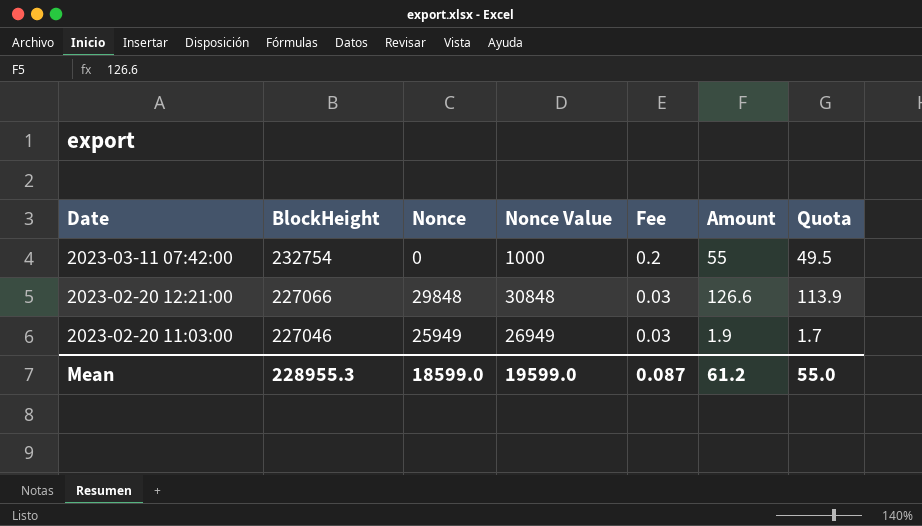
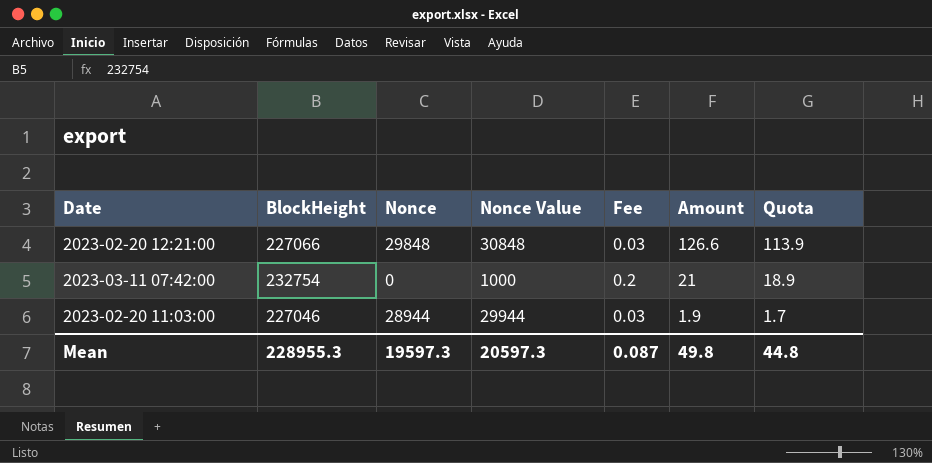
row order: Date descending -> Amount descending
2023-03-11 07:42:00 | Amount: 55 -> 21
2023-03-11 07:42:00 | Quota: 49.5 -> 18.9
2023-02-20 11:03:00 | Nonce: 25949 -> 28944
2023-02-20 11:03:00 | Nonce Value: 26949 -> 29944
Mean | Nonce: 18599.0 -> 19597.3
Mean | Nonce Value: 19599.0 -> 20597.3
Mean | Amount: 61.2 -> 49.8
Mean | Quota: 55.0 -> 44.8

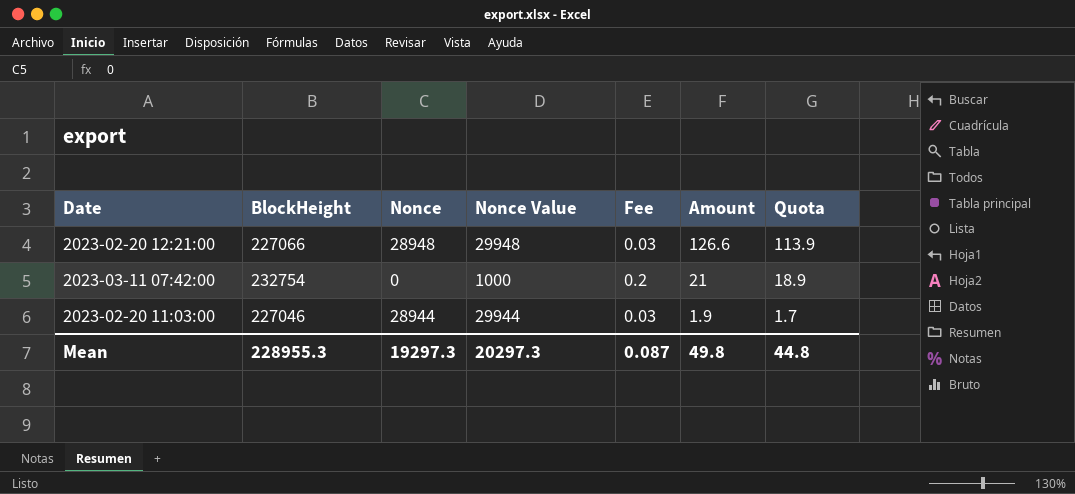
2023-02-20 12:21:00 | Nonce: 29848 -> 28948
2023-02-20 12:21:00 | Nonce Value: 30848 -> 29948
Mean | Nonce: 19597.3 -> 19297.3
Mean | Nonce Value: 20597.3 -> 20297.3

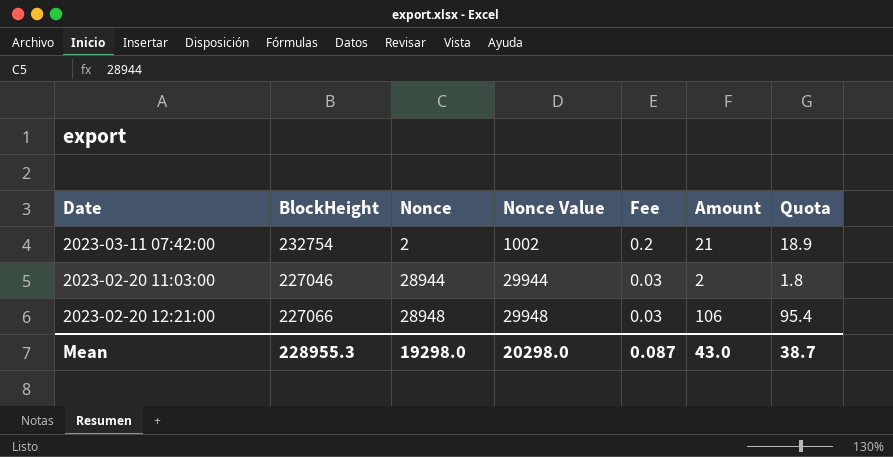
row order: Amount descending -> Nonce ascending
2023-03-11 07:42:00 | Nonce: 0 -> 2
2023-03-11 07:42:00 | Nonce Value: 1000 -> 1002
2023-02-20 11:03:00 | Amount: 1.9 -> 2
2023-02-20 11:03:00 | Quota: 1.7 -> 1.8
2023-02-20 12:21:00 | Amount: 126.6 -> 106
2023-02-20 12:21:00 | Quota: 113.9 -> 95.4
Mean | Nonce: 19297.3 -> 19298.0
Mean | Nonce Value: 20297.3 -> 20298.0
Mean | Amount: 49.8 -> 43.0
Mean | Quota: 44.8 -> 38.7

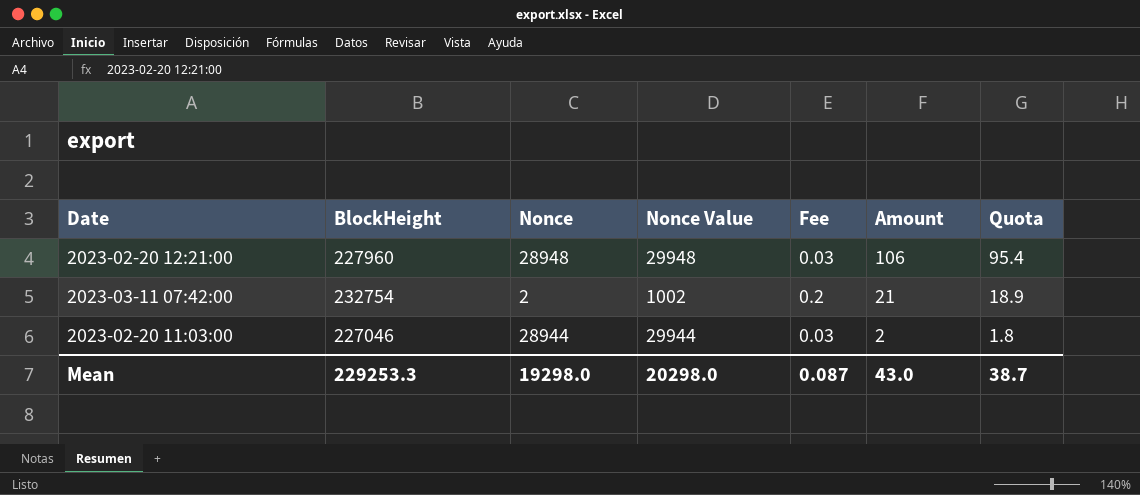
row order: Nonce ascending -> Amount descending
2023-02-20 12:21:00 | BlockHeight: 227066 -> 227960
Mean | BlockHeight: 228955.3 -> 229253.3

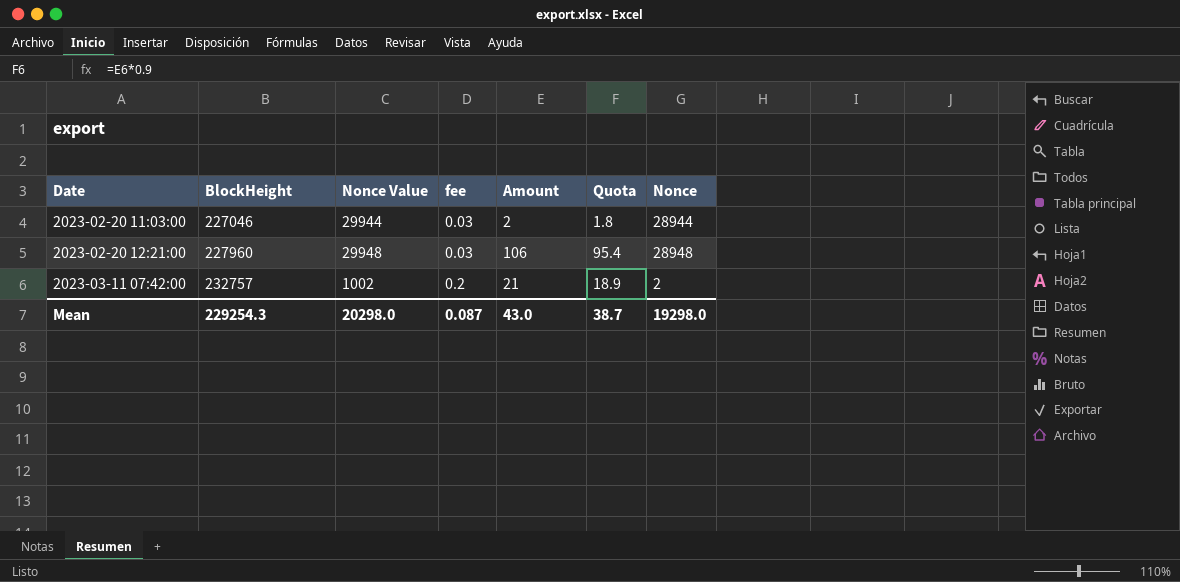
row order: Amount descending -> Date ascending
column name: Fee -> fee
column Nonce | position: 3 -> 7
2023-03-11 07:42:00 | BlockHeight: 232754 -> 232757
Mean | BlockHeight: 229253.3 -> 229254.3

